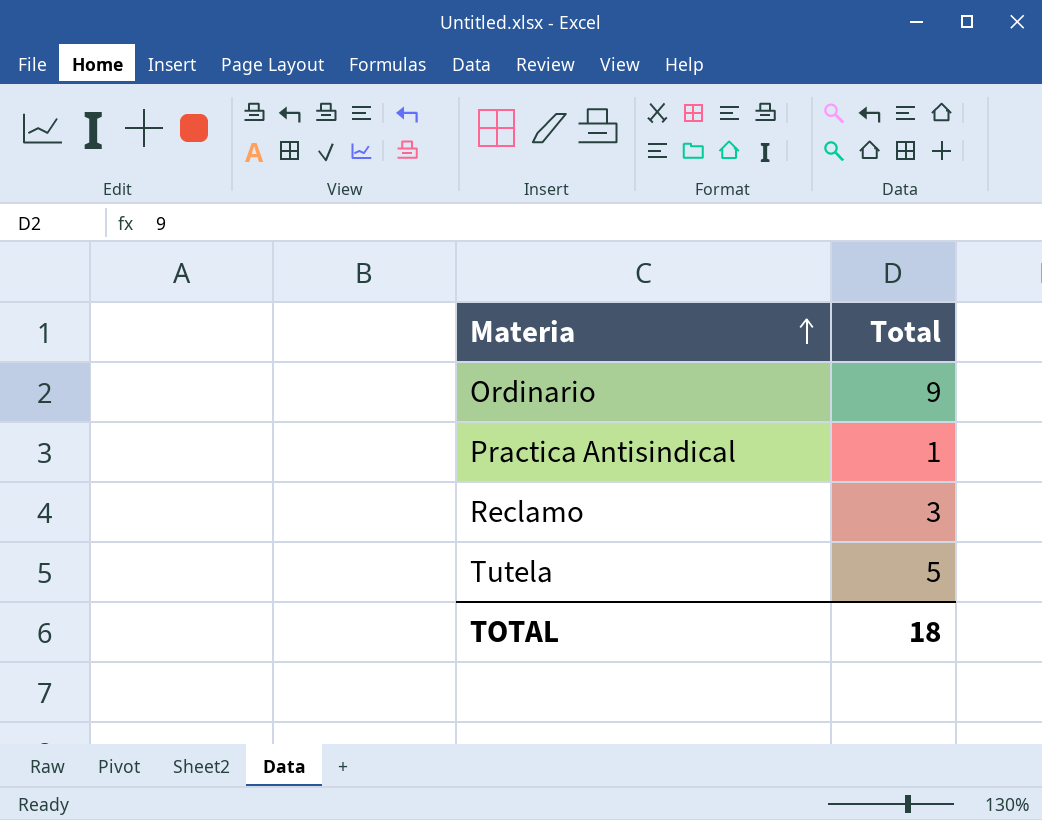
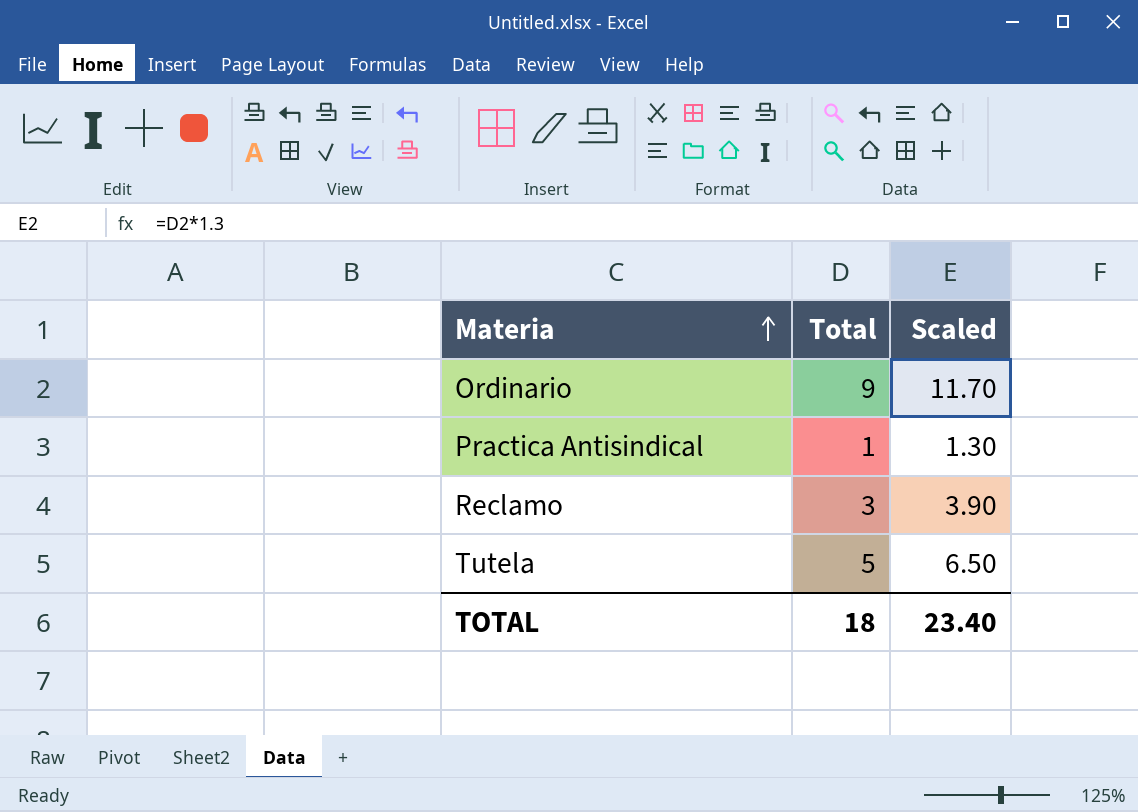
column Scaled | formula: none -> [Total] * 1.3

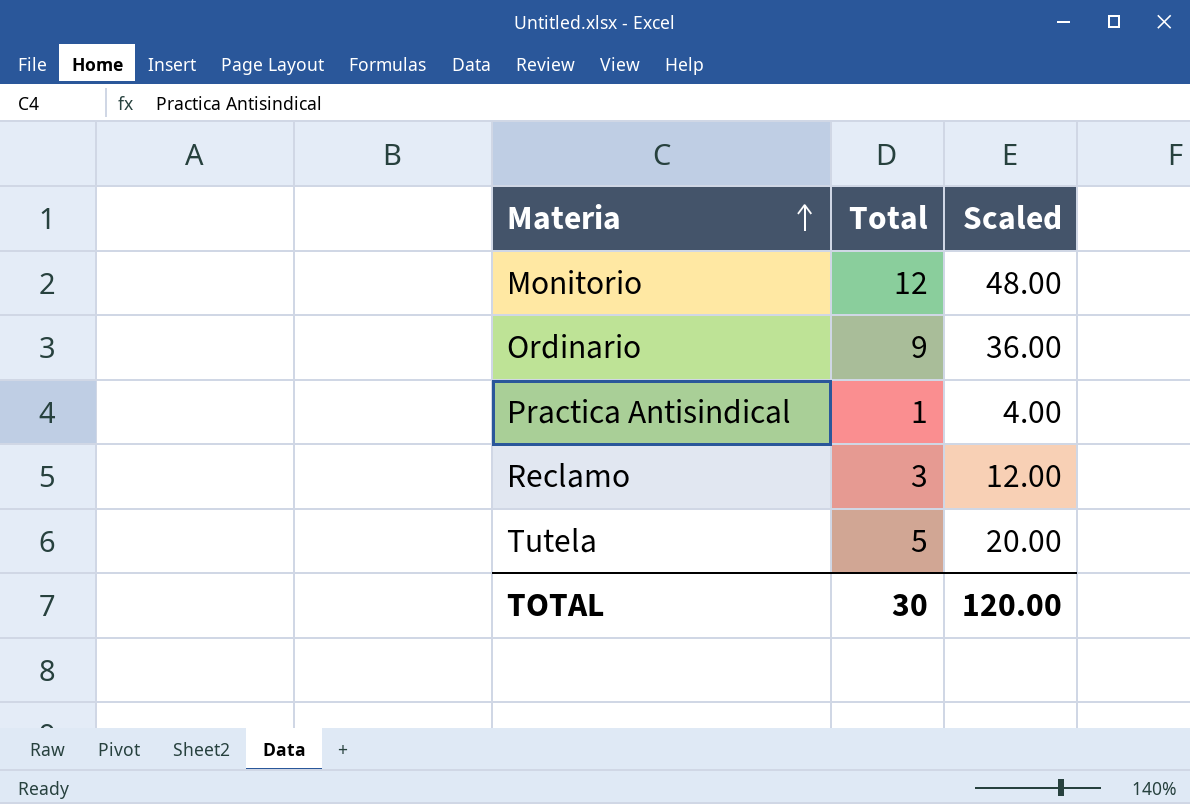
column Scaled | formula: [Total] * 1.3 -> [Total] * 4
row Monitorio: none -> 12 | 48.00
TOTAL | Total: 18 -> 30
TOTAL | Scaled: 23.40 -> 120.00

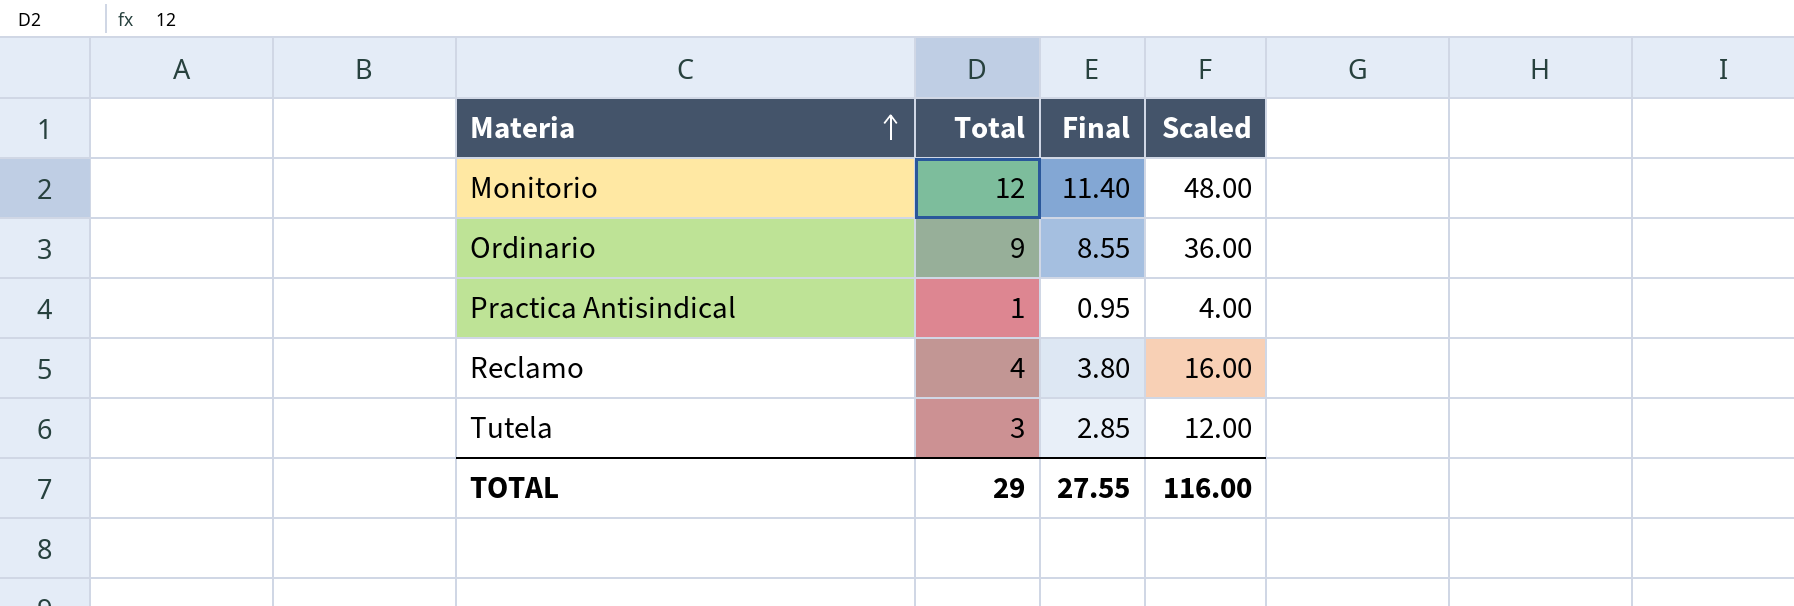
column Final | formula: none -> [Total] * 0.95
Reclamo | Total: 3 -> 4
Reclamo | Scaled: 12.00 -> 16.00
Tutela | Total: 5 -> 3
Tutela | Scaled: 20.00 -> 12.00
TOTAL | Total: 30 -> 29
TOTAL | Scaled: 120.00 -> 116.00

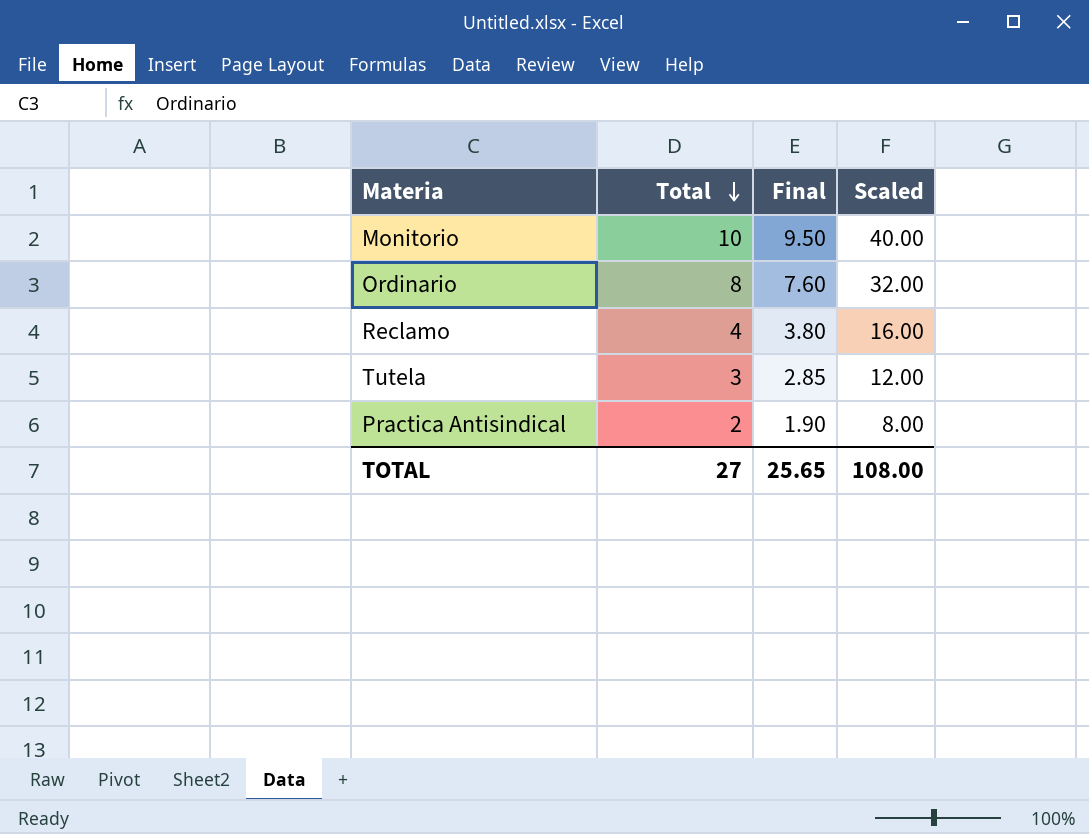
row order: Materia ascending -> Total descending
Monitorio | Total: 12 -> 10
Monitorio | Final: 11.40 -> 9.50
Monitorio | Scaled: 48.00 -> 40.00
Ordinario | Total: 9 -> 8
Ordinario | Final: 8.55 -> 7.60
Ordinario | Scaled: 36.00 -> 32.00
Practica Antisindical | Total: 1 -> 2
Practica Antisindical | Final: 0.95 -> 1.90
Practica Antisindical | Scaled: 4.00 -> 8.00
TOTAL | Total: 29 -> 27
TOTAL | Final: 27.55 -> 25.65
TOTAL | Scaled: 116.00 -> 108.00

